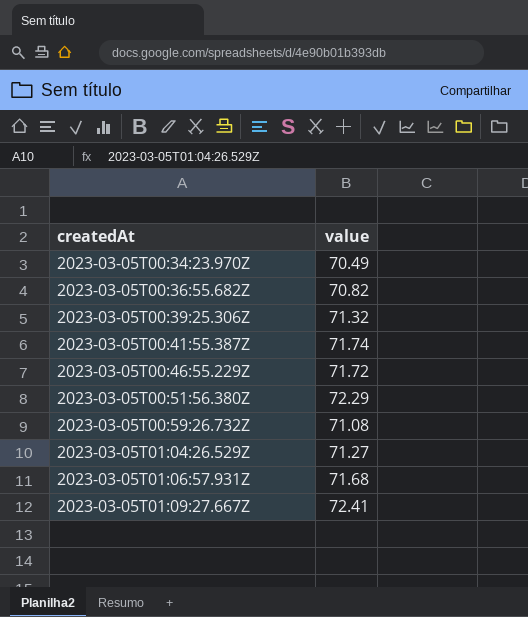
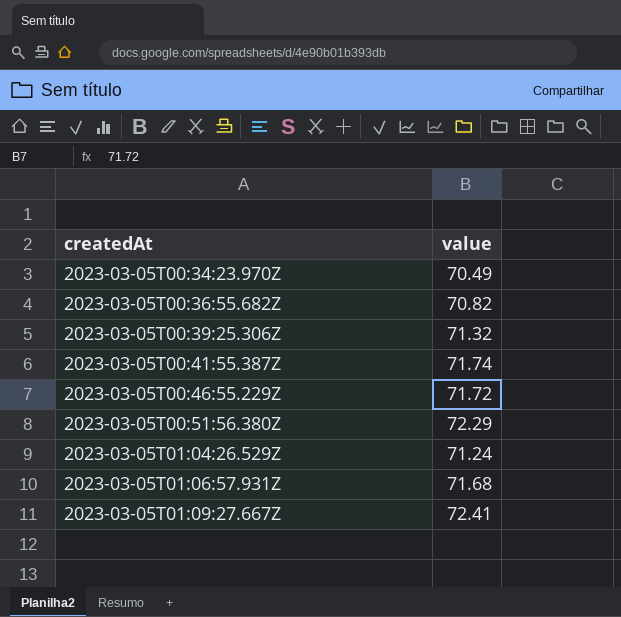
row 2023-03-05T00:59:26.732Z: 71.08 -> none
2023-03-05T01:04:26.529Z | value: 71.27 -> 71.24

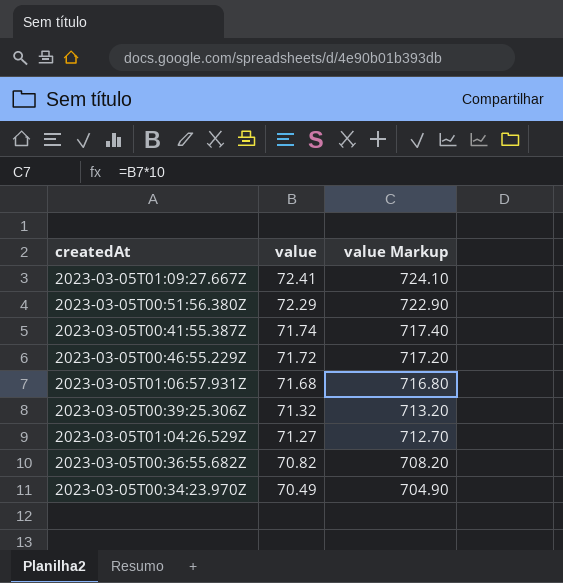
row order: createdAt ascending -> value descending
column value Markup | formula: none -> [value] * 10
2023-03-05T01:04:26.529Z | value: 71.24 -> 71.27

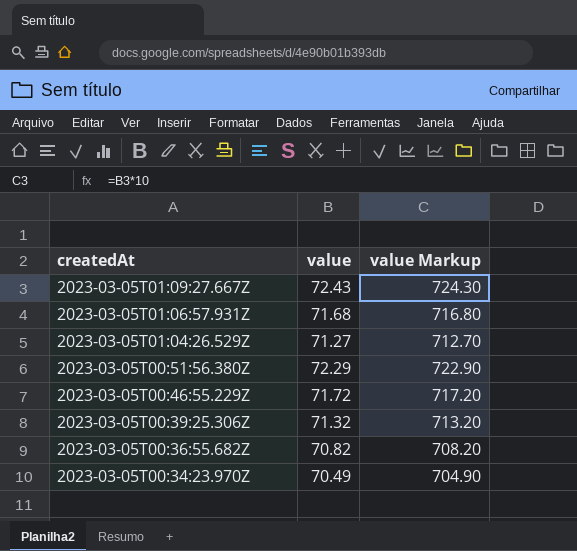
row order: value descending -> createdAt descending
row 2023-03-05T00:41:55.387Z: 71.74 | 717.40 -> none
2023-03-05T01:09:27.667Z | value: 72.41 -> 72.43
2023-03-05T01:09:27.667Z | value Markup: 724.10 -> 724.30

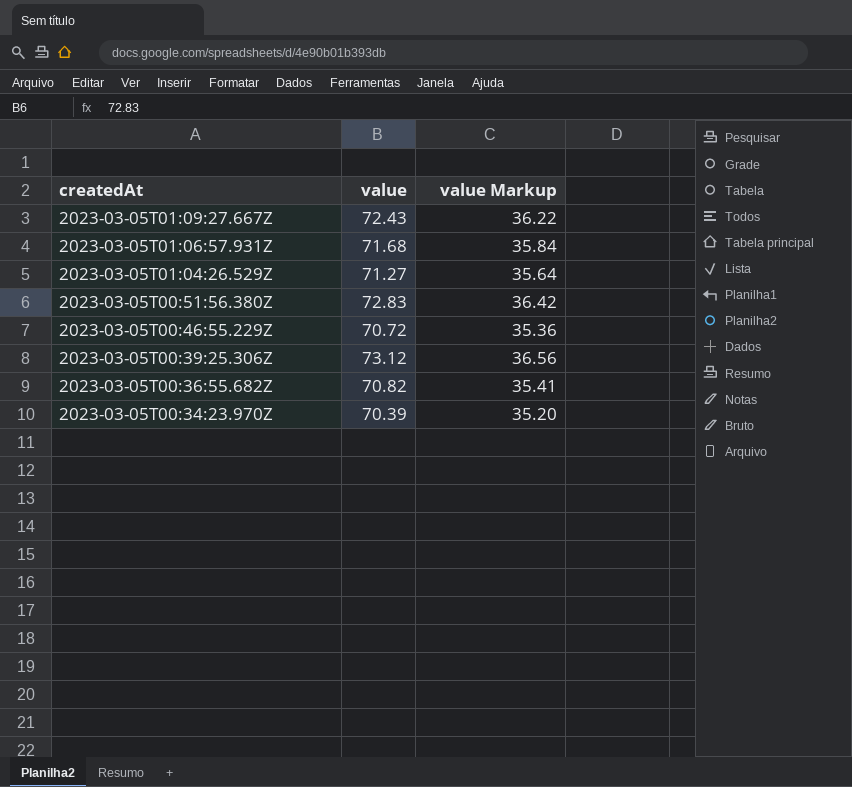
column value Markup | formula: [value] * 10 -> [value] * 0.5
2023-03-05T00:51:56.380Z | value: 72.29 -> 72.83
2023-03-05T00:46:55.229Z | value: 71.72 -> 70.72
2023-03-05T00:39:25.306Z | value: 71.32 -> 73.12
2023-03-05T00:34:23.970Z | value: 70.49 -> 70.39

